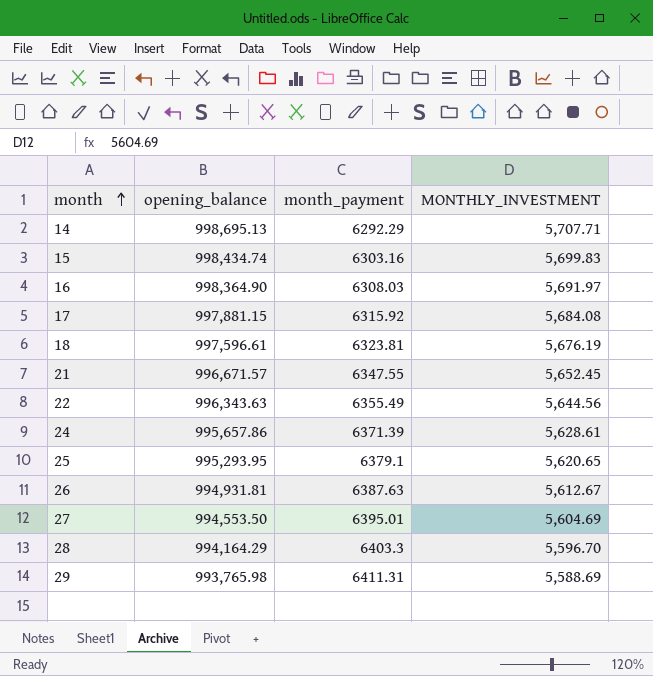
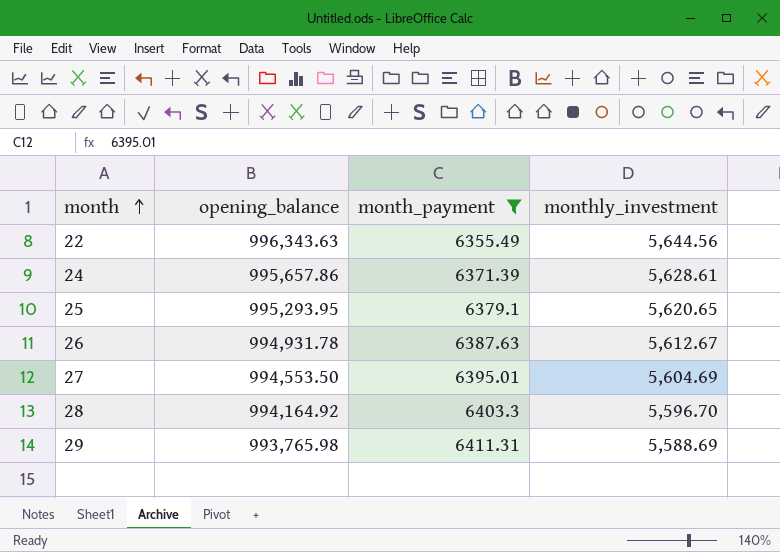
filter: none -> month_payment >= 6355.49
column name: MONTHLY_INVESTMENT -> monthly_investment
26 | opening_balance: 994,931.81 -> 994,931.78
28 | opening_balance: 994,164.29 -> 994,164.92

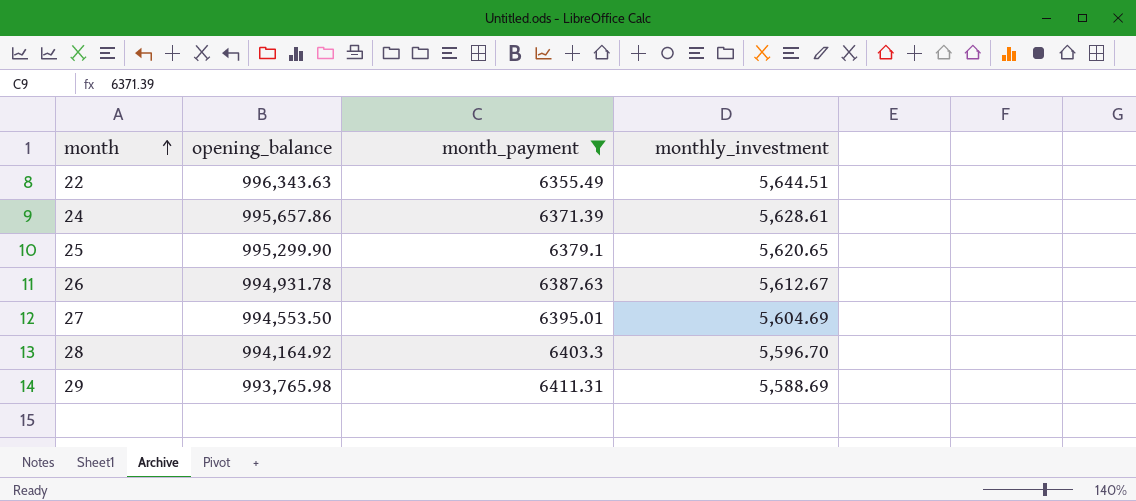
22 | monthly_investment: 5,644.56 -> 5,644.51
25 | opening_balance: 995,293.95 -> 995,299.90

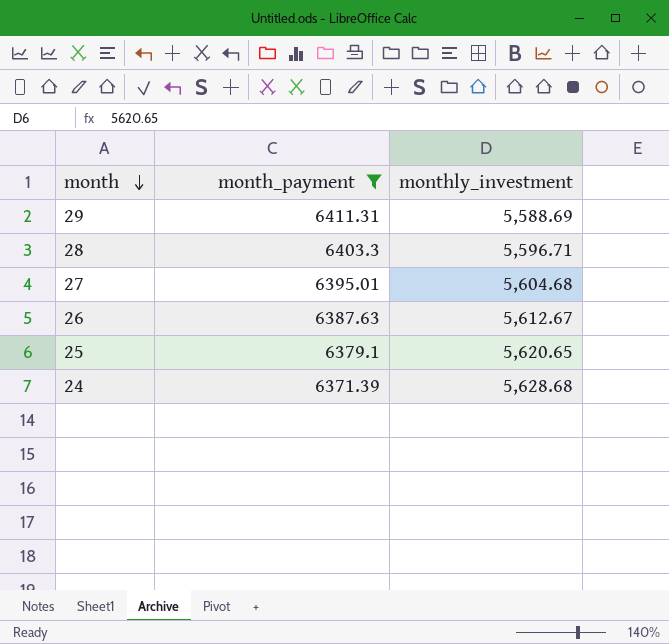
row order: month ascending -> month descending
column opening_balance | position: 2 -> none
row 22: 996,343.63 | 6355.49 | 5,644.51 -> none
28 | monthly_investment: 5,596.70 -> 5,596.71
27 | monthly_investment: 5,604.69 -> 5,604.68
24 | monthly_investment: 5,628.61 -> 5,628.68

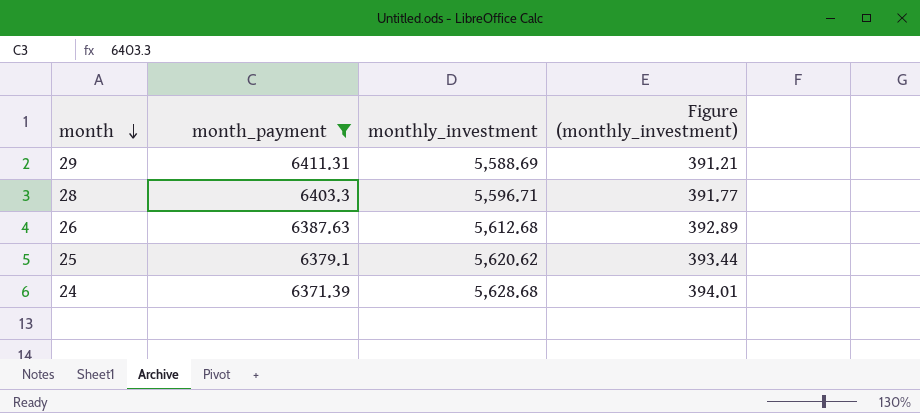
column Figure (monthly_investment) | formula: none -> [monthly_investment] * 0.07
row 27: 6395.01 | 5,604.68 -> none
26 | monthly_investment: 5,612.67 -> 5,612.68
25 | monthly_investment: 5,620.65 -> 5,620.62

